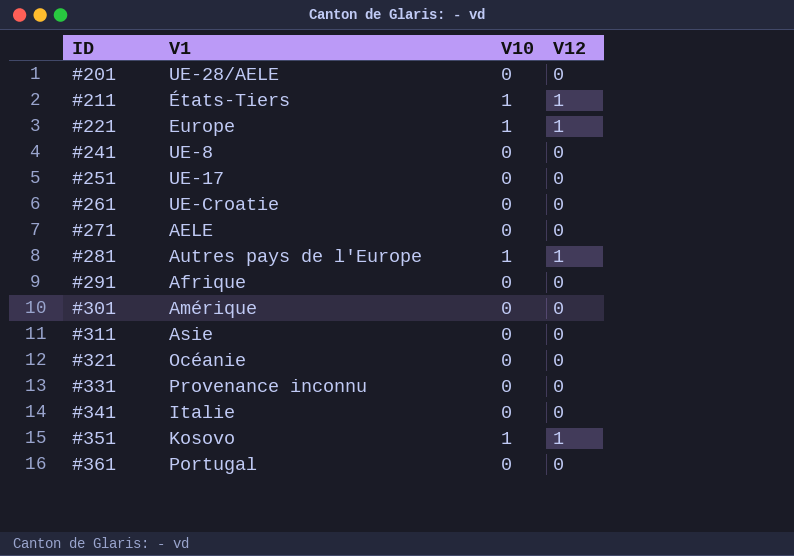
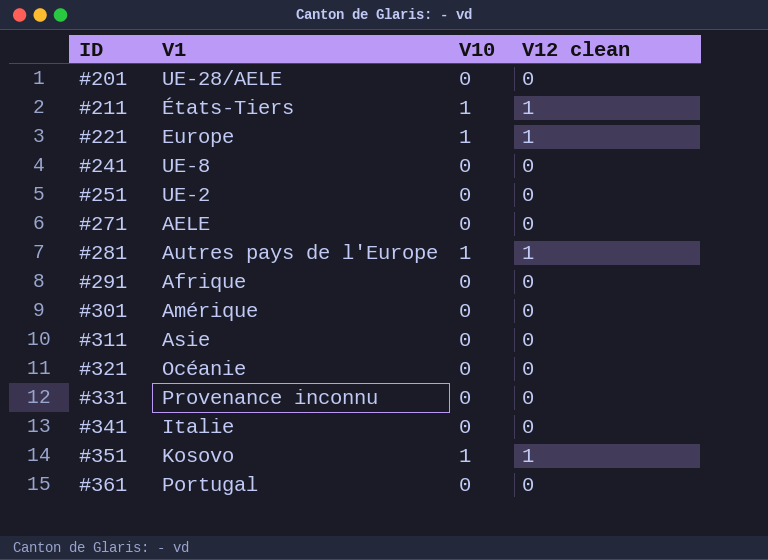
column name: V12 -> V12 clean
row #261: UE-Croatie | 0 | 0 -> none
#251 | V1: UE-17 -> UE-2

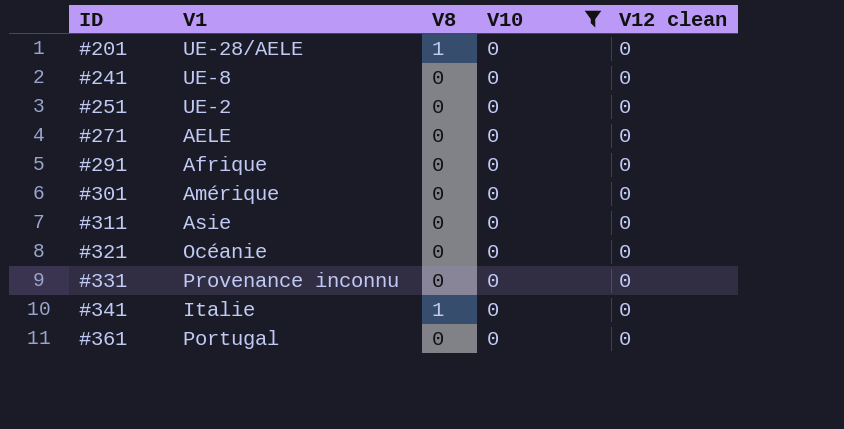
filter: none -> V10 = 0
column V8 | position: none -> 3

